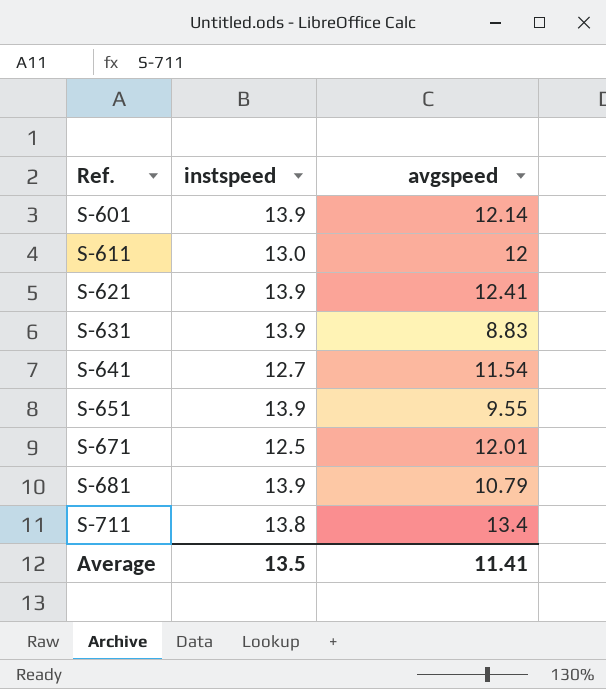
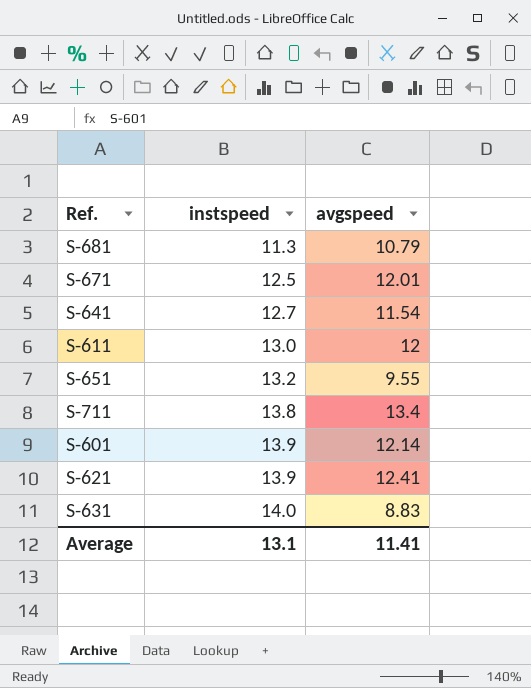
row order: Ref. ascending -> instspeed ascending
S-681 | instspeed: 13.9 -> 11.3
S-651 | instspeed: 13.9 -> 13.2
S-631 | instspeed: 13.9 -> 14.0
Average | instspeed: 13.5 -> 13.1

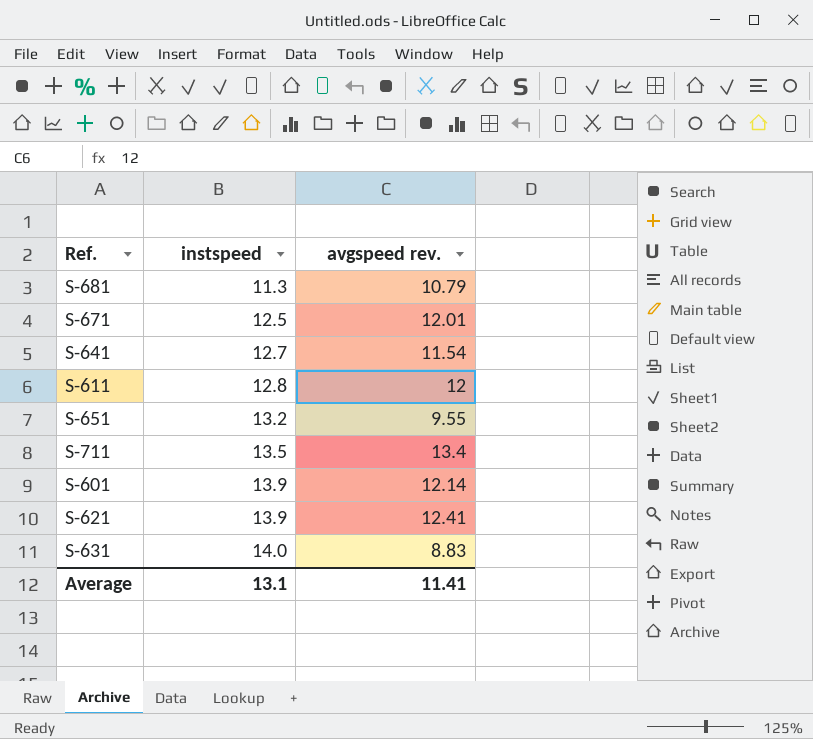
column name: avgspeed -> avgspeed rev.
S-611 | instspeed: 13.0 -> 12.8
S-711 | instspeed: 13.8 -> 13.5

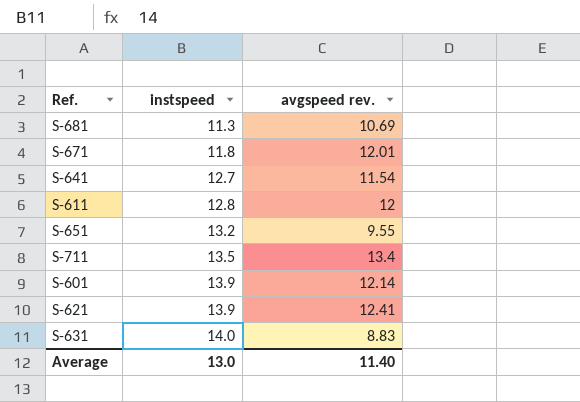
S-681 | avgspeed rev.: 10.79 -> 10.69
S-671 | instspeed: 12.5 -> 11.8
Average | instspeed: 13.1 -> 13.0
Average | avgspeed rev.: 11.41 -> 11.40

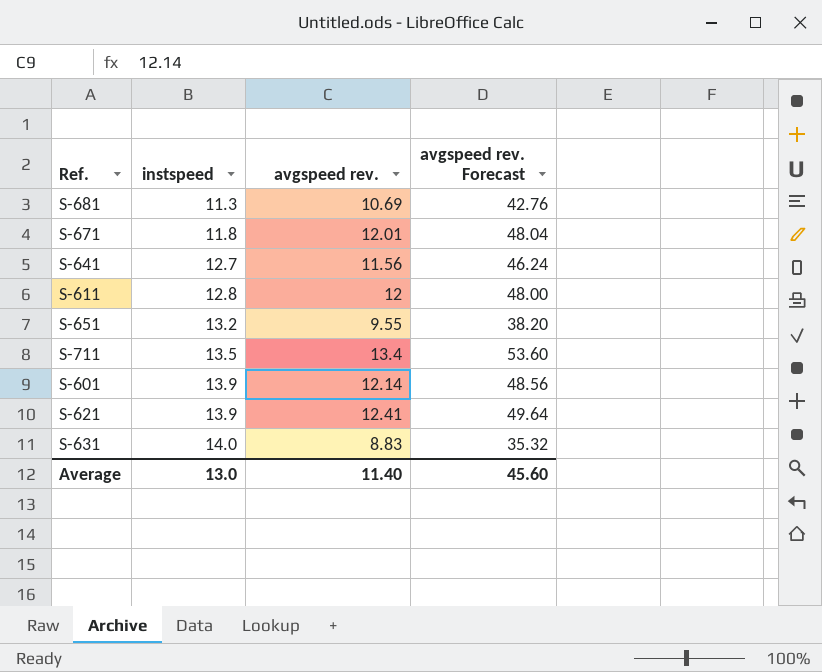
column avgspeed rev. Forecast | formula: none -> [avgspeed rev.] * 4
S-641 | avgspeed rev.: 11.54 -> 11.56

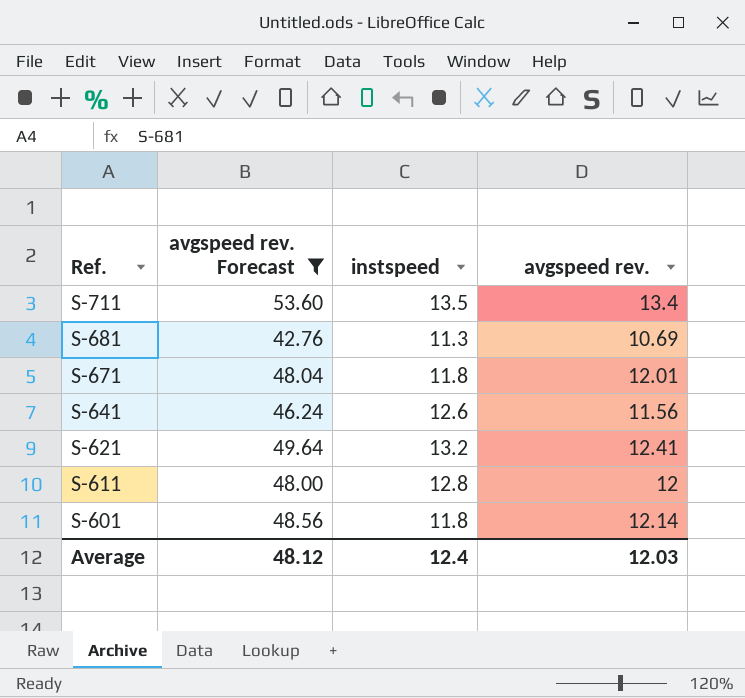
filter: none -> avgspeed rev. Forecast >= 42.76
row order: instspeed ascending -> Ref. descending
column avgspeed rev. Forecast | position: 4 -> 2
S-641 | instspeed: 12.7 -> 12.6
S-621 | instspeed: 13.9 -> 13.2
S-601 | instspeed: 13.9 -> 11.8
Average | avgspeed rev. Forecast: 45.60 -> 48.12
Average | instspeed: 13.0 -> 12.4
Average | avgspeed rev.: 11.40 -> 12.03

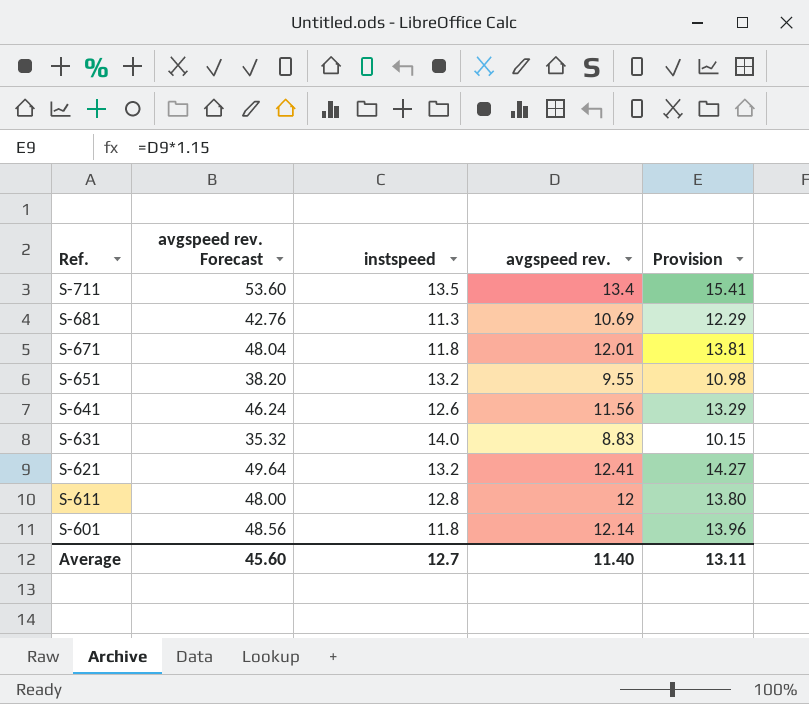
filter: avgspeed rev. Forecast >= 42.76 -> none
column Provision | formula: none -> [avgspeed rev.] * 1.15
Average | avgspeed rev. Forecast: 48.12 -> 45.60
Average | instspeed: 12.4 -> 12.7
Average | avgspeed rev.: 12.03 -> 11.40

